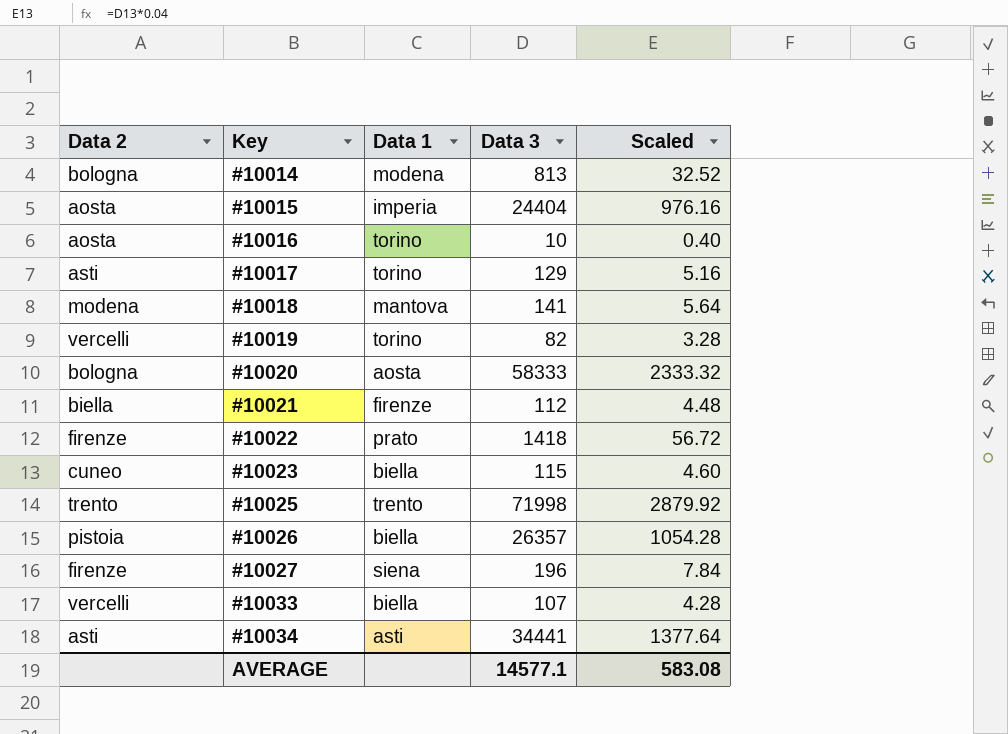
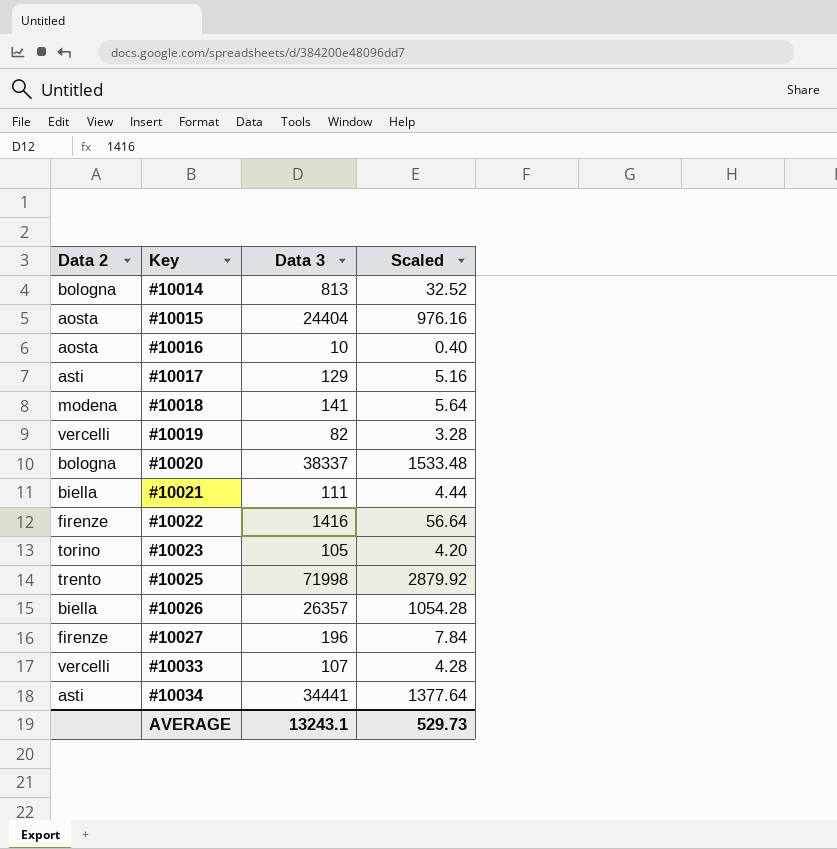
column Data 1 | position: 3 -> none
#10020 | Data 3: 58333 -> 38337
#10020 | Scaled: 2333.32 -> 1533.48
#10021 | Data 3: 112 -> 111
#10021 | Scaled: 4.48 -> 4.44
#10022 | Data 3: 1418 -> 1416
#10022 | Scaled: 56.72 -> 56.64
#10023 | Data 2: cuneo -> torino
#10023 | Data 3: 115 -> 105
#10023 | Scaled: 4.60 -> 4.20
#10026 | Data 2: pistoia -> biella
AVERAGE | Data 3: 14577.1 -> 13243.1
AVERAGE | Scaled: 583.08 -> 529.73

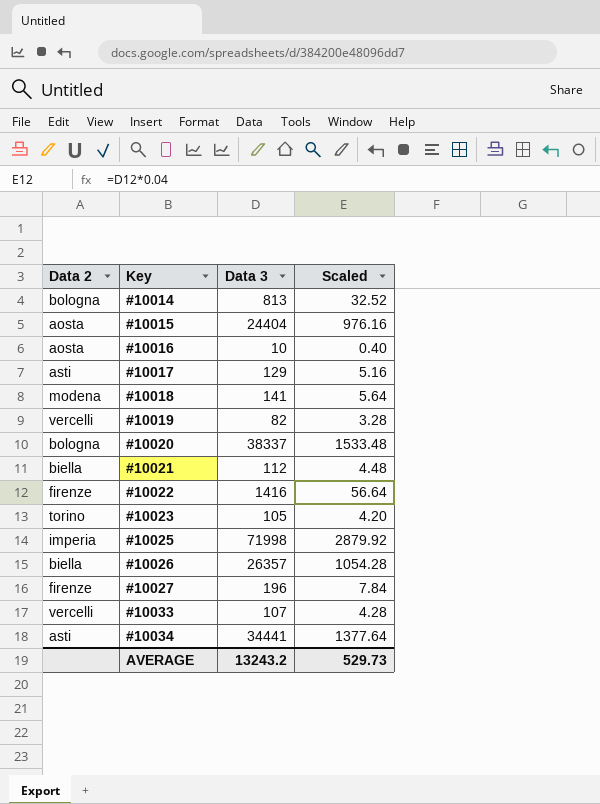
#10021 | Data 3: 111 -> 112
#10021 | Scaled: 4.44 -> 4.48
#10025 | Data 2: trento -> imperia
AVERAGE | Data 3: 13243.1 -> 13243.2

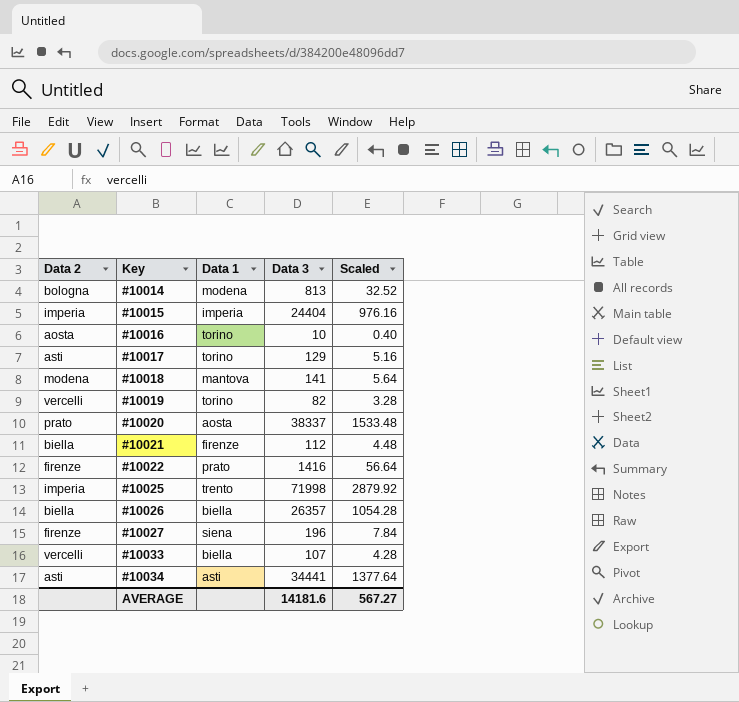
column Data 1 | position: none -> 3
row #10023: torino | 105 | 4.20 -> none
#10015 | Data 2: aosta -> imperia
#10020 | Data 2: bologna -> prato
AVERAGE | Data 3: 13243.2 -> 14181.6
AVERAGE | Scaled: 529.73 -> 567.27

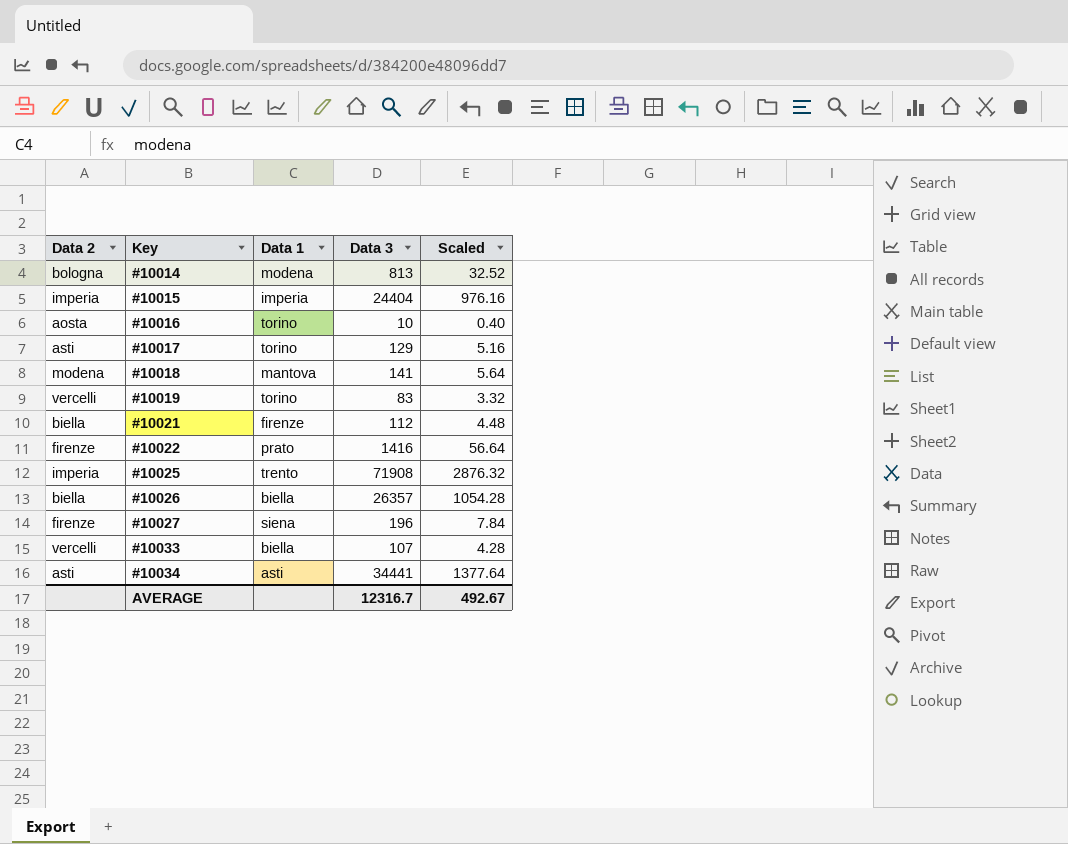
row #10020: prato | aosta | 38337 | 1533.48 -> none
#10019 | Data 3: 82 -> 83
#10019 | Scaled: 3.28 -> 3.32
#10025 | Data 3: 71998 -> 71908
#10025 | Scaled: 2879.92 -> 2876.32
AVERAGE | Data 3: 14181.6 -> 12316.7
AVERAGE | Scaled: 567.27 -> 492.67

